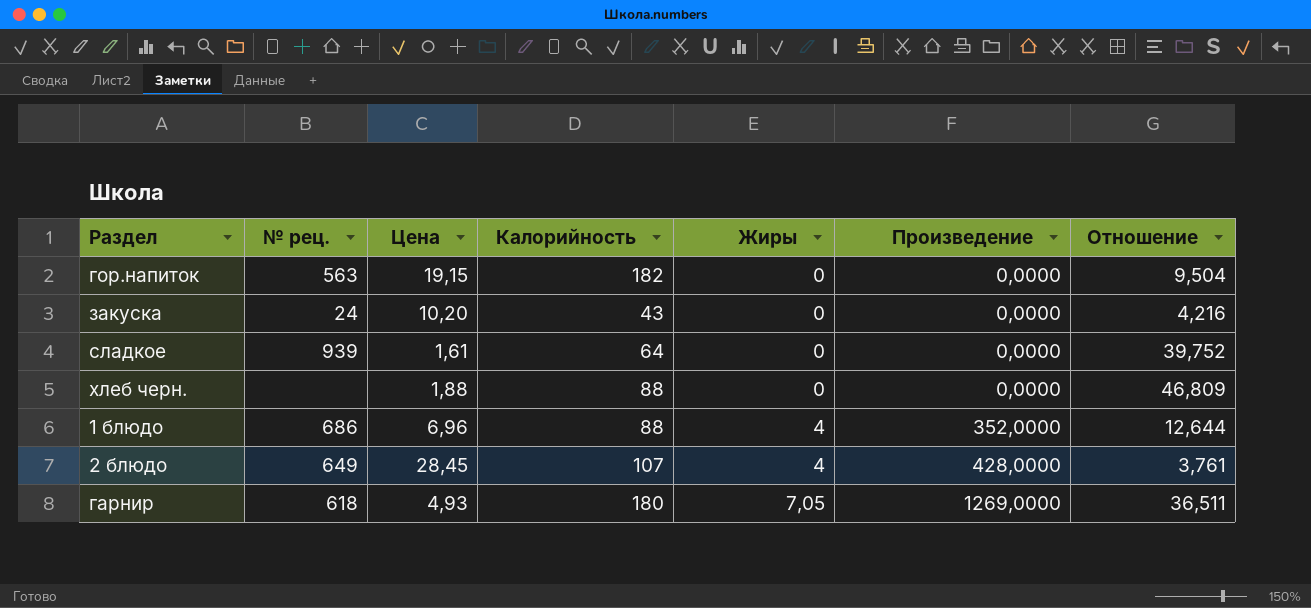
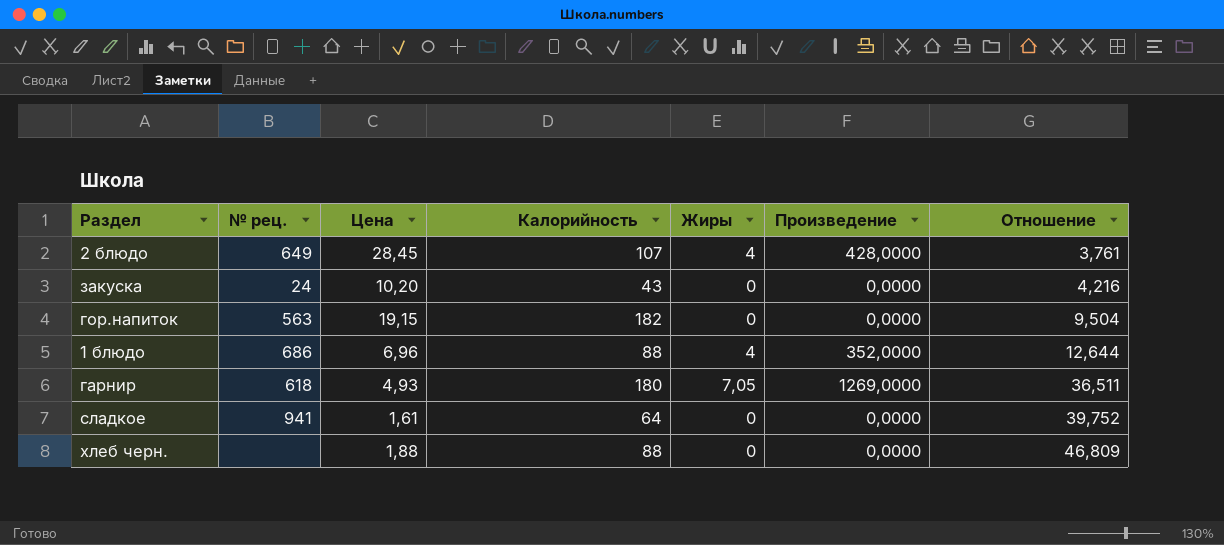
row order: Жиры ascending -> Отношение ascending
сладкое | № рец.: 939 -> 941

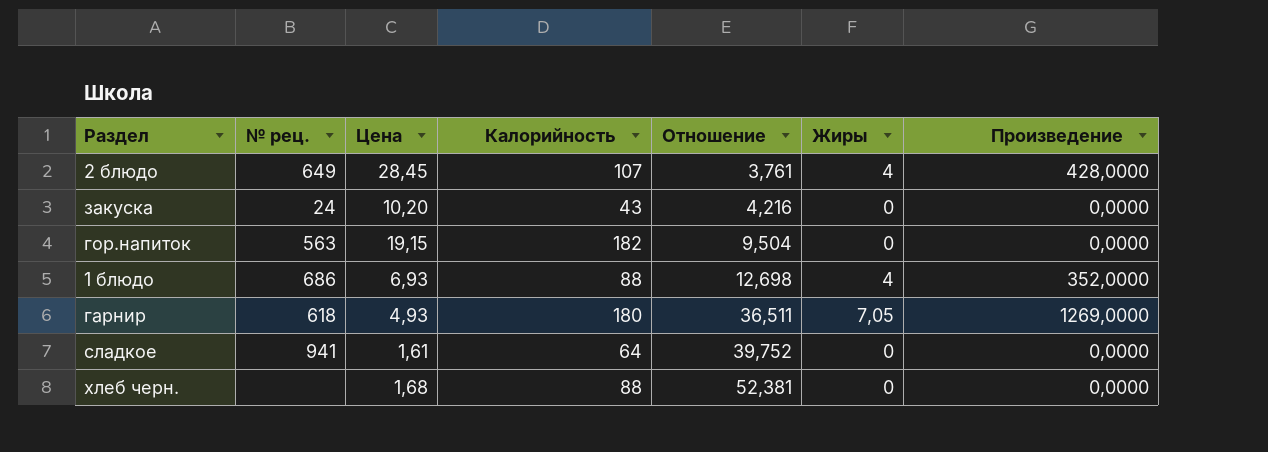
column Отношение | position: 7 -> 5
1 блюдо | Цена: 6,96 -> 6,93
1 блюдо | Отношение: 12,644 -> 12,698
хлеб черн. | Цена: 1,88 -> 1,68
хлеб черн. | Отношение: 46,809 -> 52,381

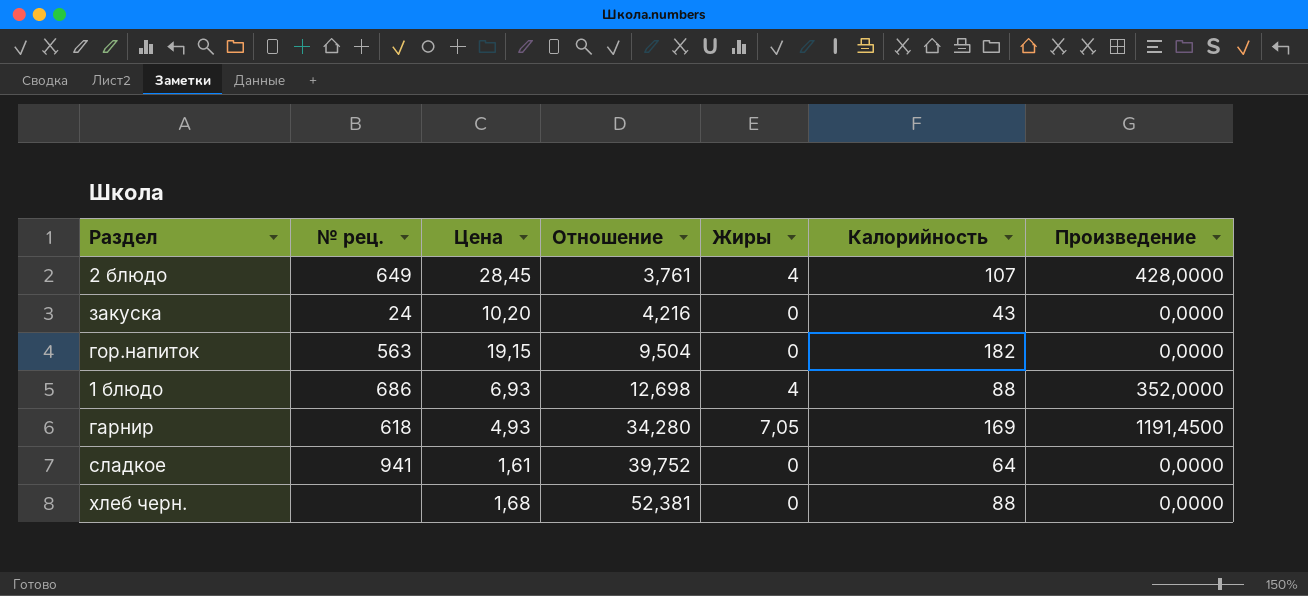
column Калорийность | position: 4 -> 6
гарнир | Отношение: 36,511 -> 34,280
гарнир | Калорийность: 180 -> 169
гарнир | Произведение: 1269,0000 -> 1191,4500

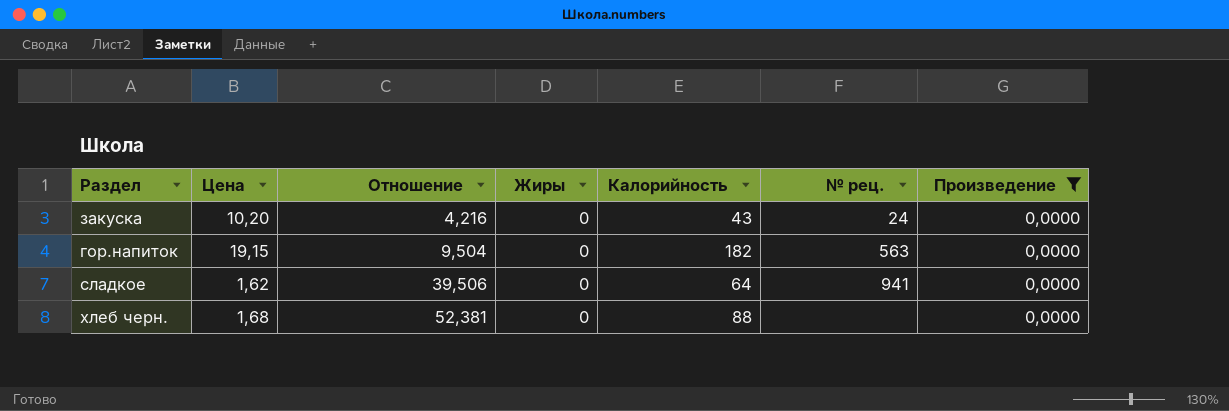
filter: none -> Произведение = 0,0000
column № рец. | position: 2 -> 6
сладкое | Цена: 1,61 -> 1,62
сладкое | Отношение: 39,752 -> 39,506

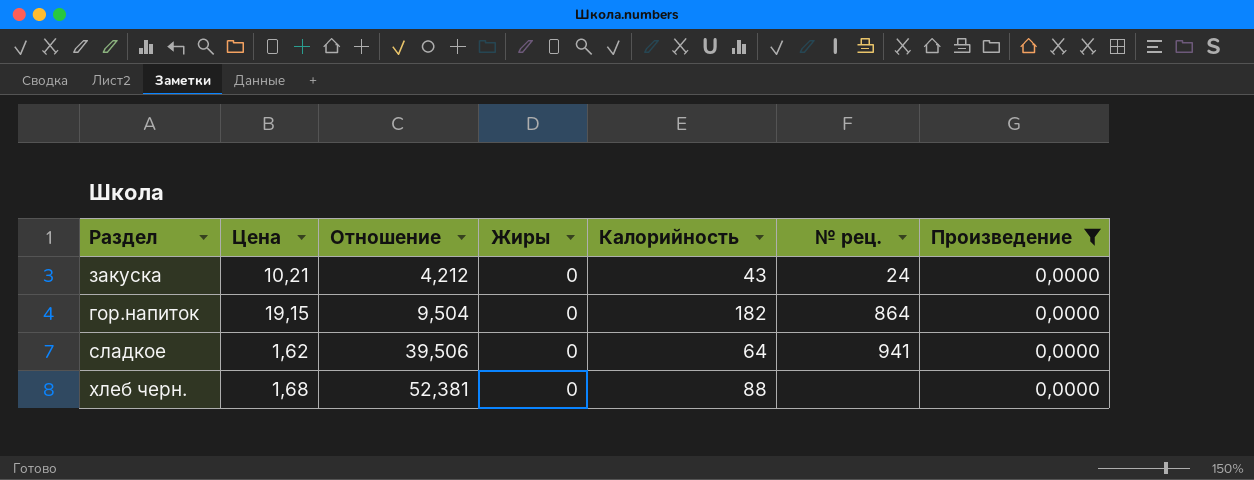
закуска | Цена: 10,20 -> 10,21
закуска | Отношение: 4,216 -> 4,212
гор.напиток | № рец.: 563 -> 864

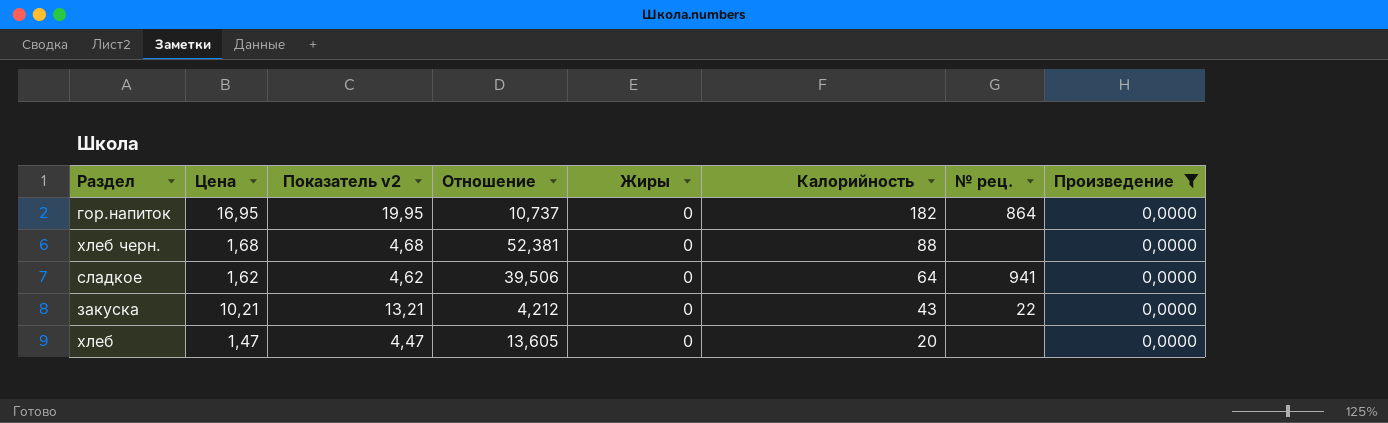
row order: Отношение ascending -> Калорийность descending
column Показатель v2 | formula: none -> [Цена] + 3
гор.напиток | Цена: 19,15 -> 16,95
гор.напиток | Отношение: 9,504 -> 10,737
закуска | № рец.: 24 -> 22
row хлеб: none -> 1,47 | 4,47 | 13,605 | 0 | 20 | none | 0,0000

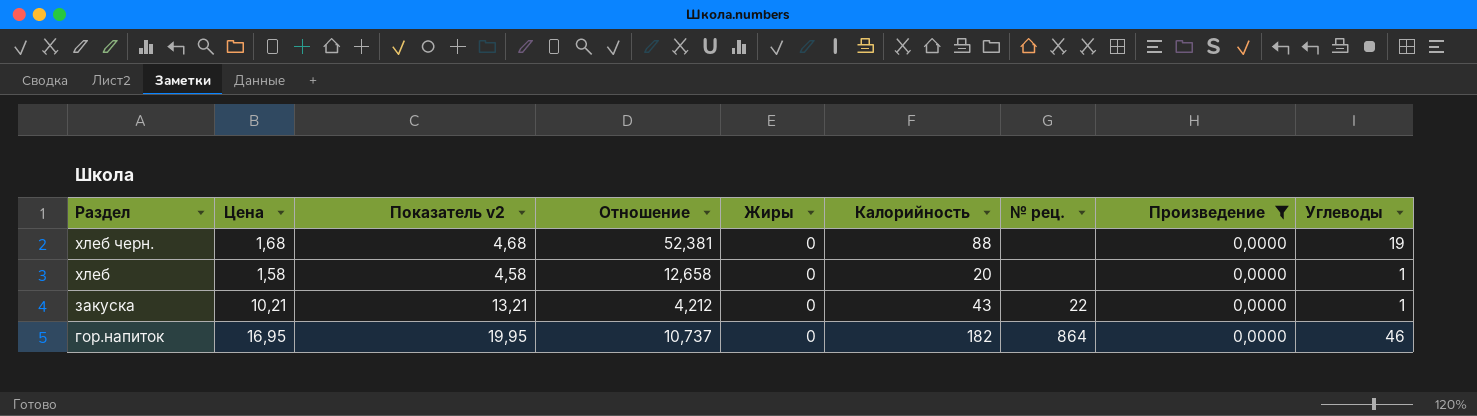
row order: Калорийность descending -> Раздел descending
column Углеводы | position: none -> 9
row сладкое: 1,62 | 4,62 | 39,506 | 0 | 64 | 941 | 0,0000 -> none
хлеб | Цена: 1,47 -> 1,58
хлеб | Показатель v2: 4,47 -> 4,58
хлеб | Отношение: 13,605 -> 12,658

